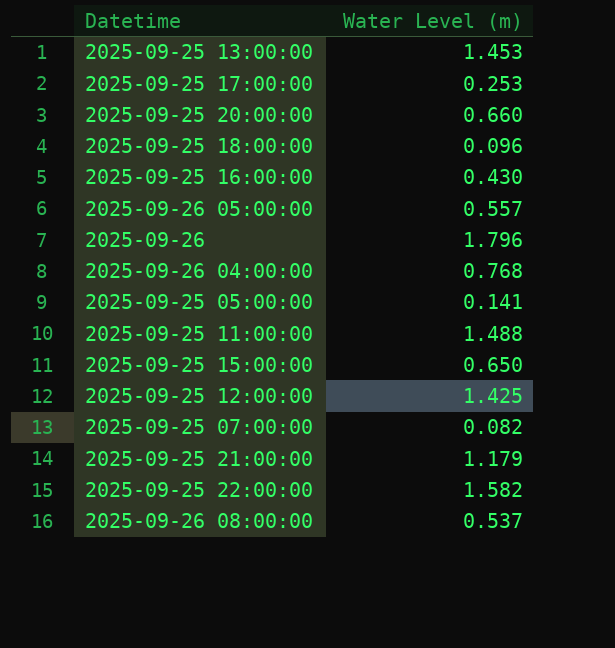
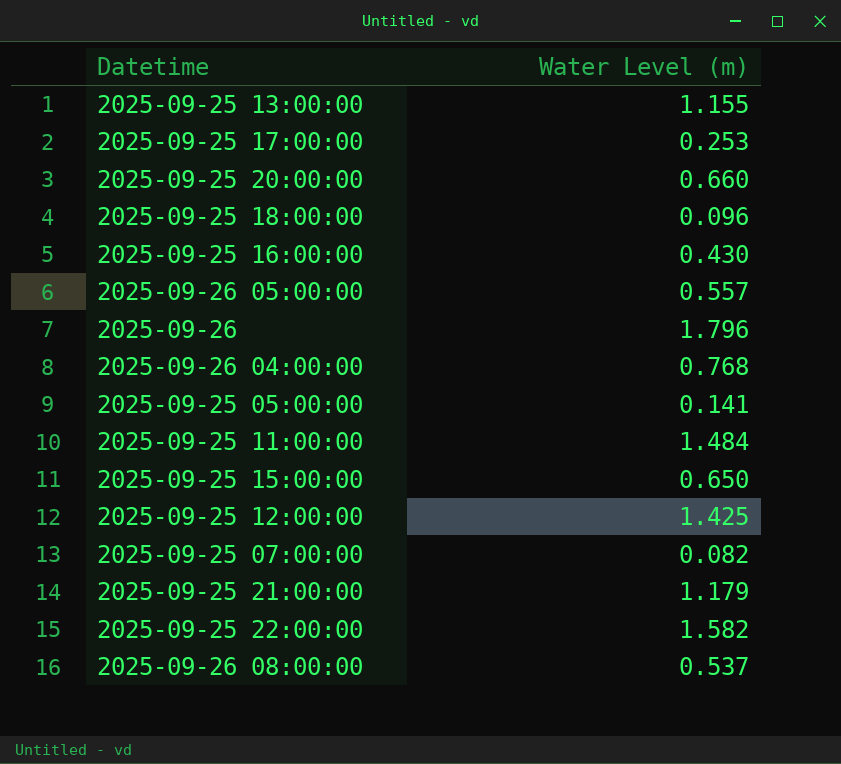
2025-09-25 13:00:00 | Water Level (m): 1.453 -> 1.155
2025-09-25 11:00:00 | Water Level (m): 1.488 -> 1.484

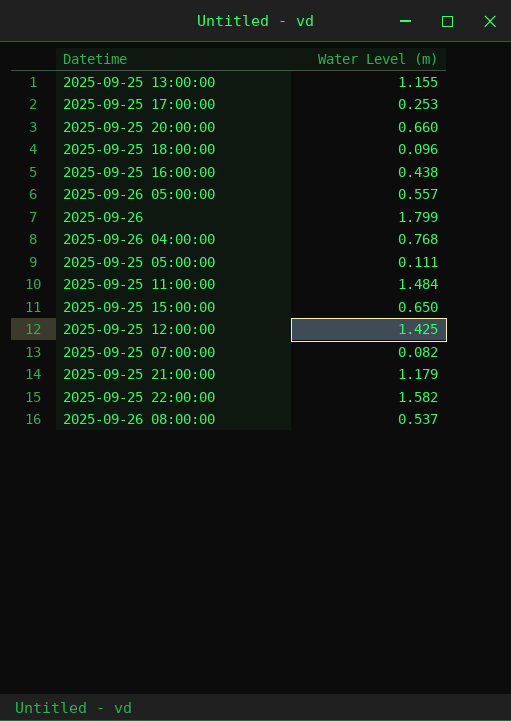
2025-09-25 16:00:00 | Water Level (m): 0.430 -> 0.438
2025-09-26 | Water Level (m): 1.796 -> 1.799
2025-09-25 05:00:00 | Water Level (m): 0.141 -> 0.111

